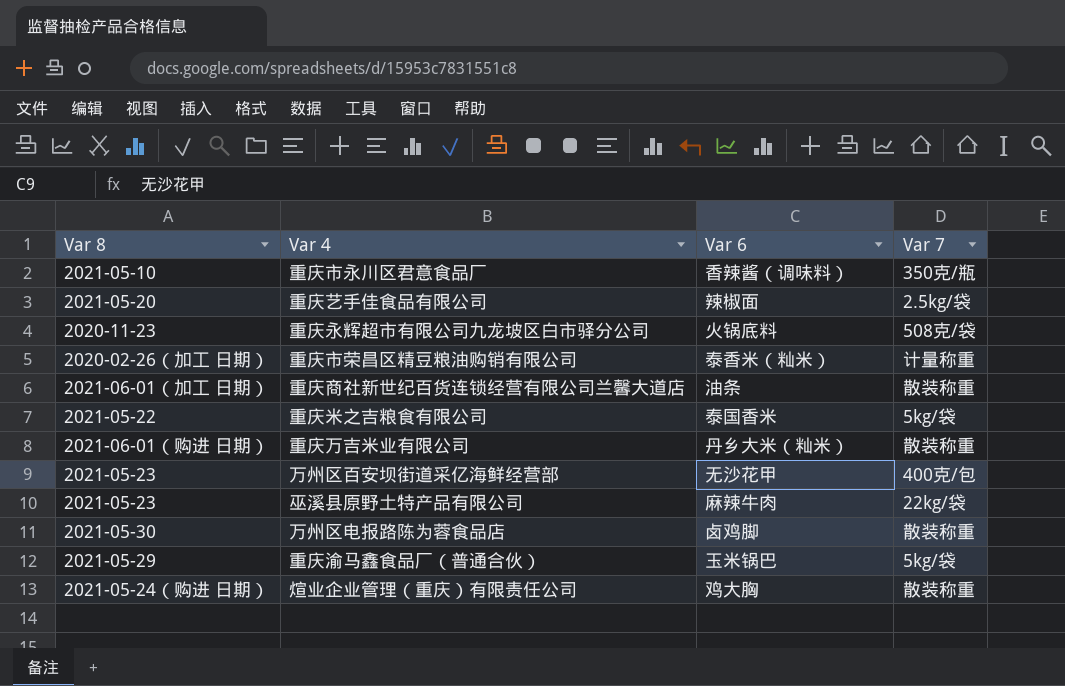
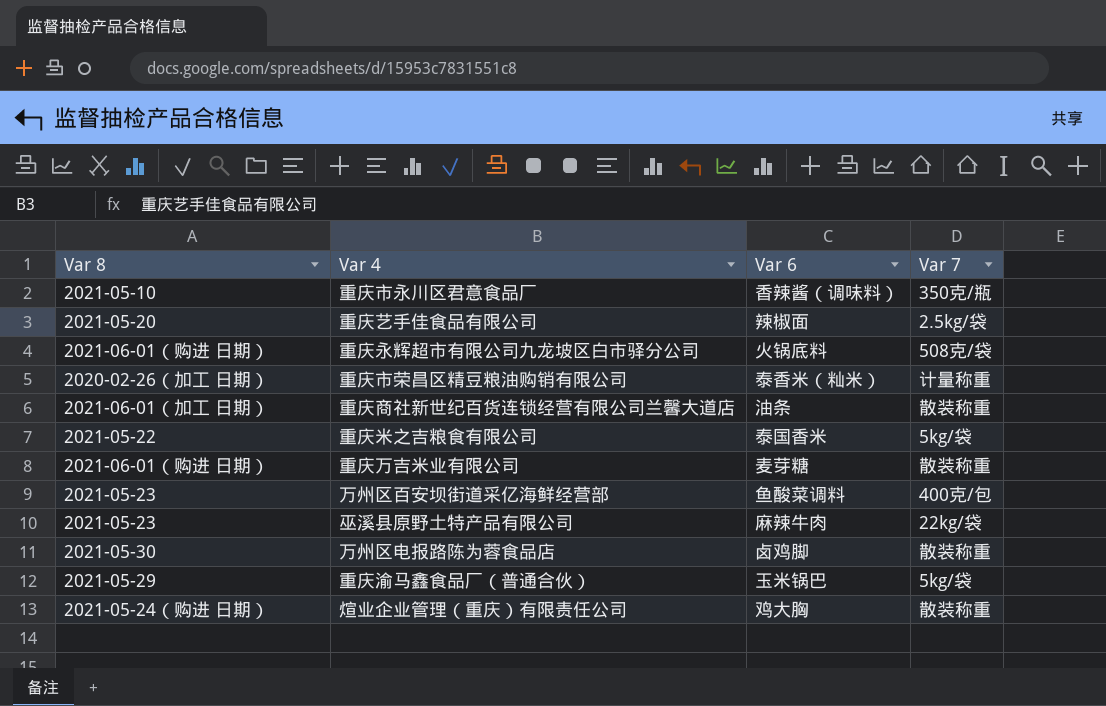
重庆永辉超市有限公司九龙坡区白市驿分公司 | Var 8: 2020-11-23 -> 2021-06-01（购进 日期）
重庆万吉米业有限公司 | Var 6: 丹乡大米（籼米） -> 麦芽糖
万州区百安坝街道采亿海鲜经营部 | Var 6: 无沙花甲 -> 鱼酸菜调料

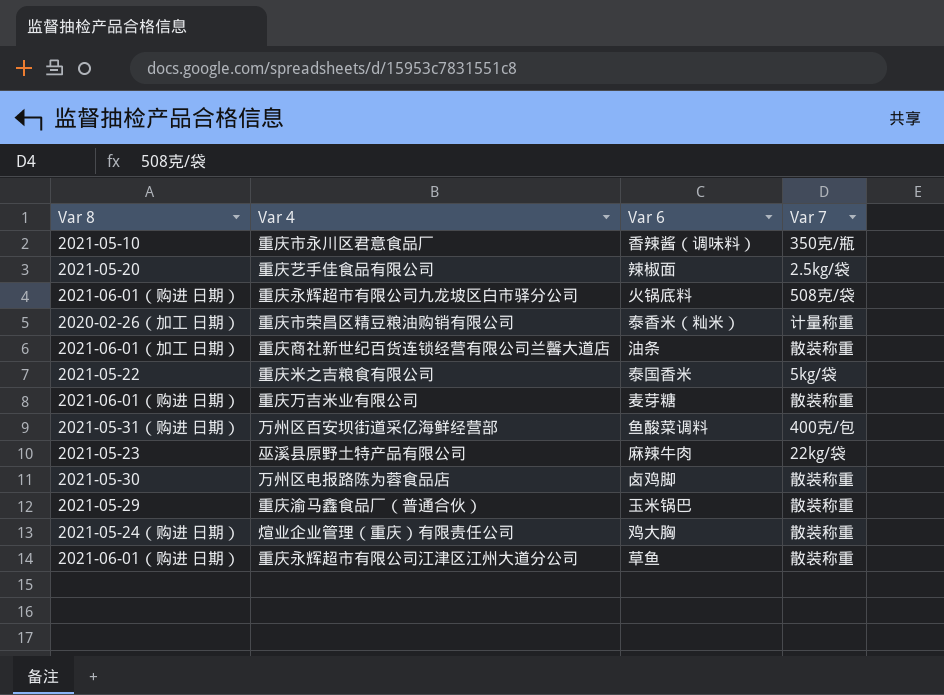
万州区百安坝街道采亿海鲜经营部 | Var 8: 2021-05-23 -> 2021-05-31（购进 日期）
重庆渝马鑫食品厂（普通合伙） | Var 7: 5kg/袋 -> 散装称重
row 重庆永辉超市有限公司江津区江州大道分公司: none -> 2021-06-01（购进 日期） | 草鱼 | 散装称重

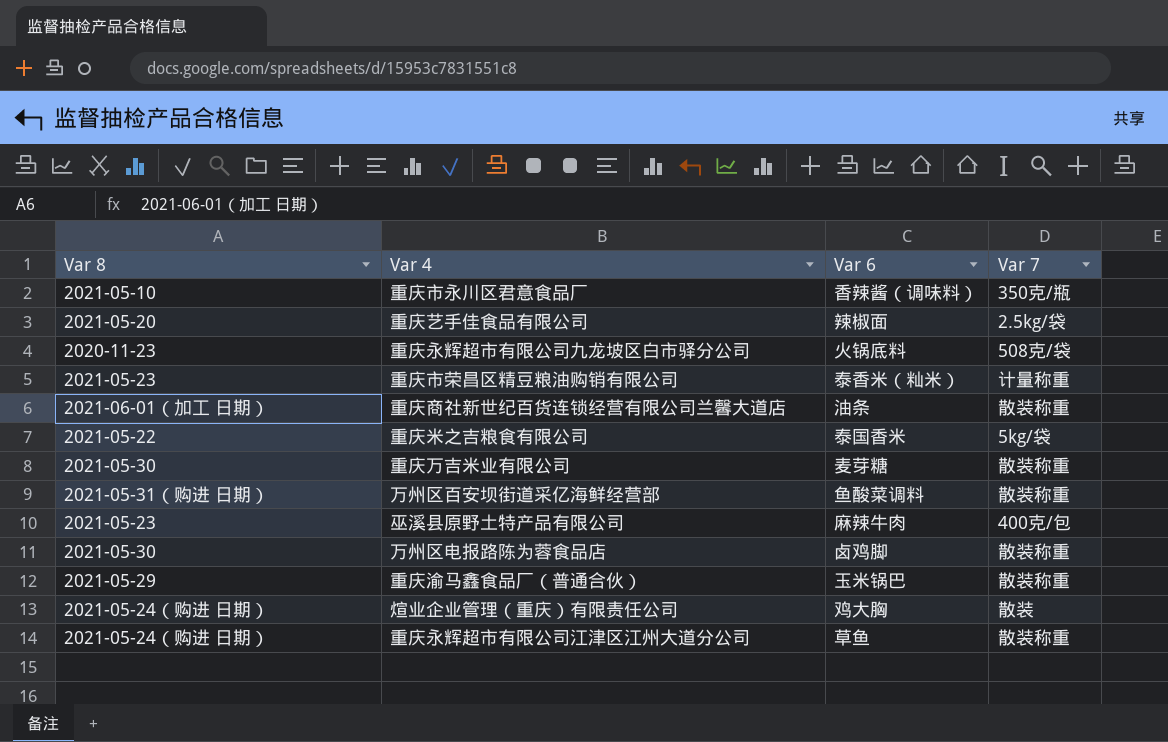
重庆永辉超市有限公司九龙坡区白市驿分公司 | Var 8: 2021-06-01（购进 日期） -> 2020-11-23
重庆市荣昌区精豆粮油购销有限公司 | Var 8: 2020-02-26（加工 日期） -> 2021-05-23
重庆万吉米业有限公司 | Var 8: 2021-06-01（购进 日期） -> 2021-05-30
万州区百安坝街道采亿海鲜经营部 | Var 7: 400克/包 -> 散装称重
巫溪县原野土特产品有限公司 | Var 7: 22kg/袋 -> 400克/包
煊业企业管理（重庆）有限责任公司 | Var 7: 散装称重 -> 散装
重庆永辉超市有限公司江津区江州大道分公司 | Var 8: 2021-06-01（购进 日期） -> 2021-05-24（购进 日期）

